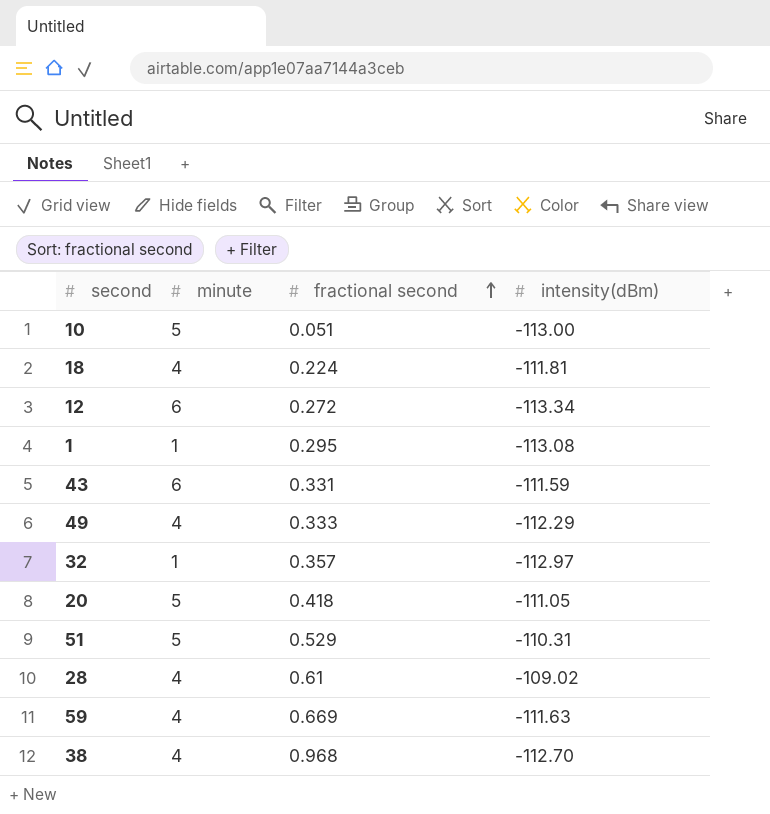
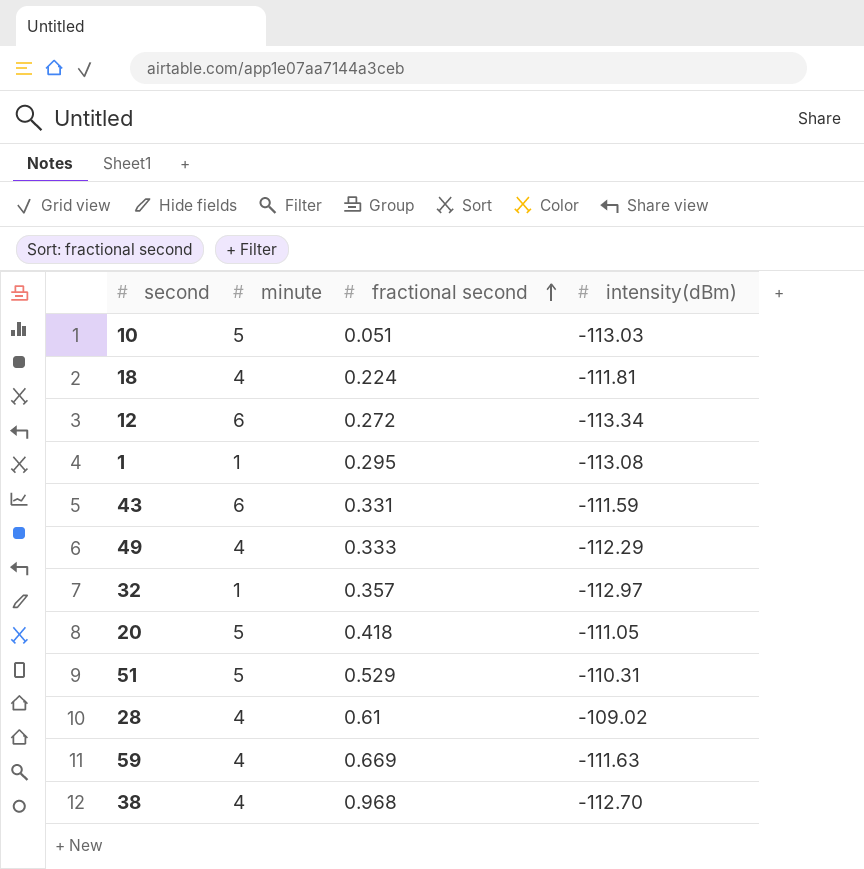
10 | intensity(dBm): -113.00 -> -113.03

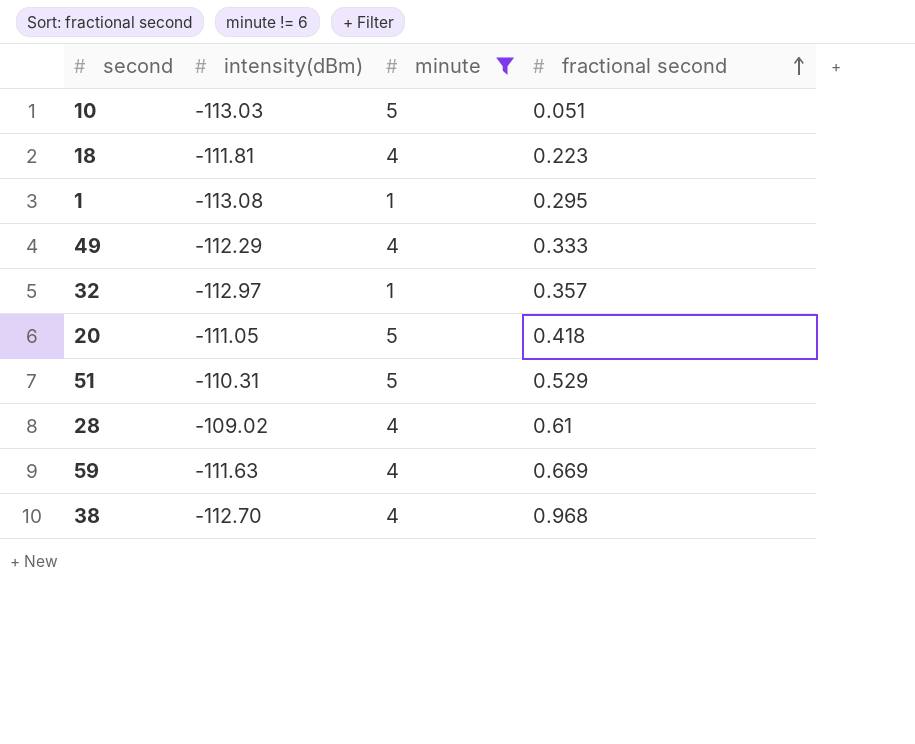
filter: none -> minute != 6
column intensity(dBm) | position: 4 -> 2
18 | fractional second: 0.224 -> 0.223

